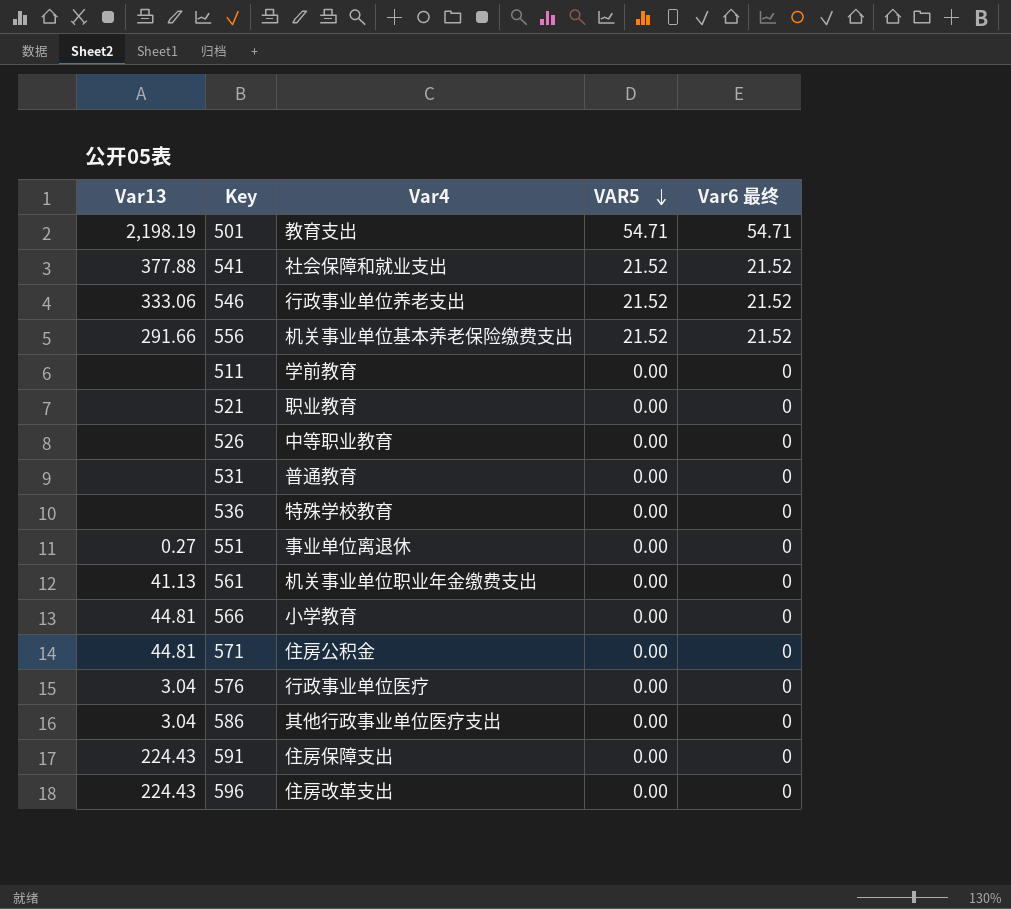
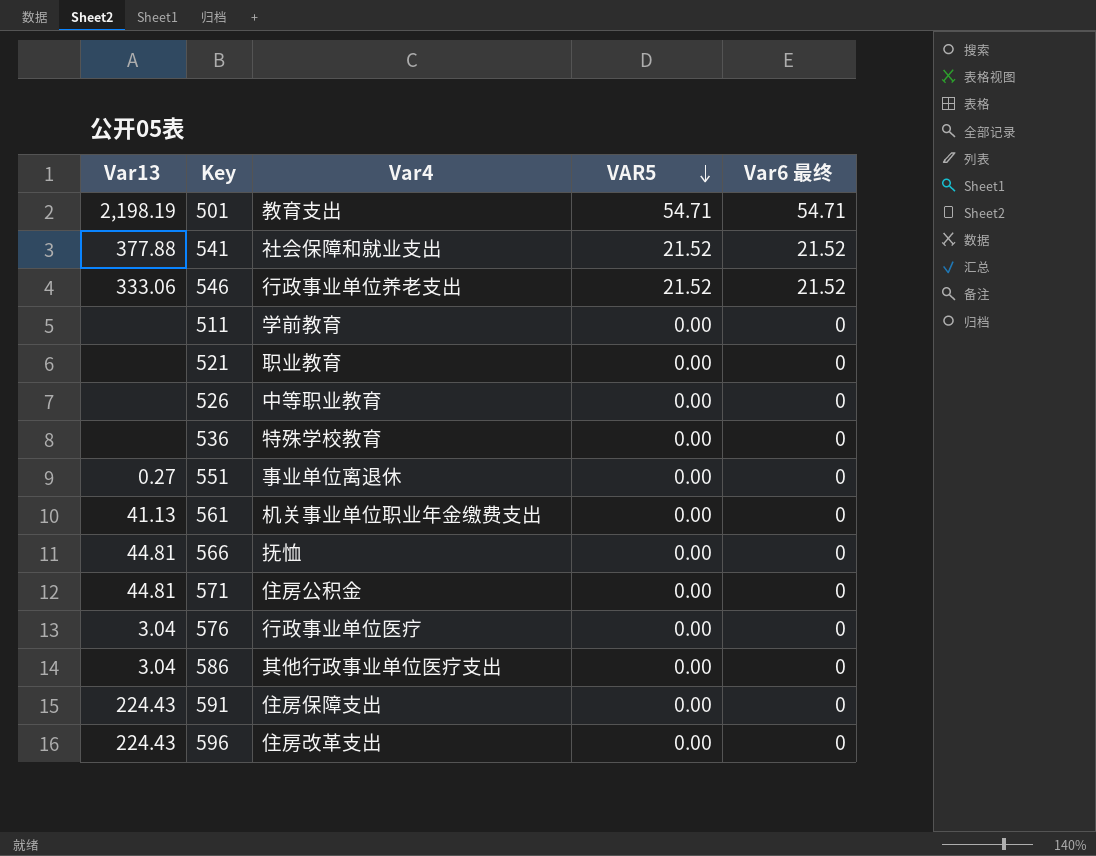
row 556: 291.66 | 机关事业单位基本养老保险缴费支出 | 21.52 | 21.52 -> none
row 531: none | 普通教育 | 0.00 | 0 -> none
566 | Var4: 小学教育 -> 抚恤

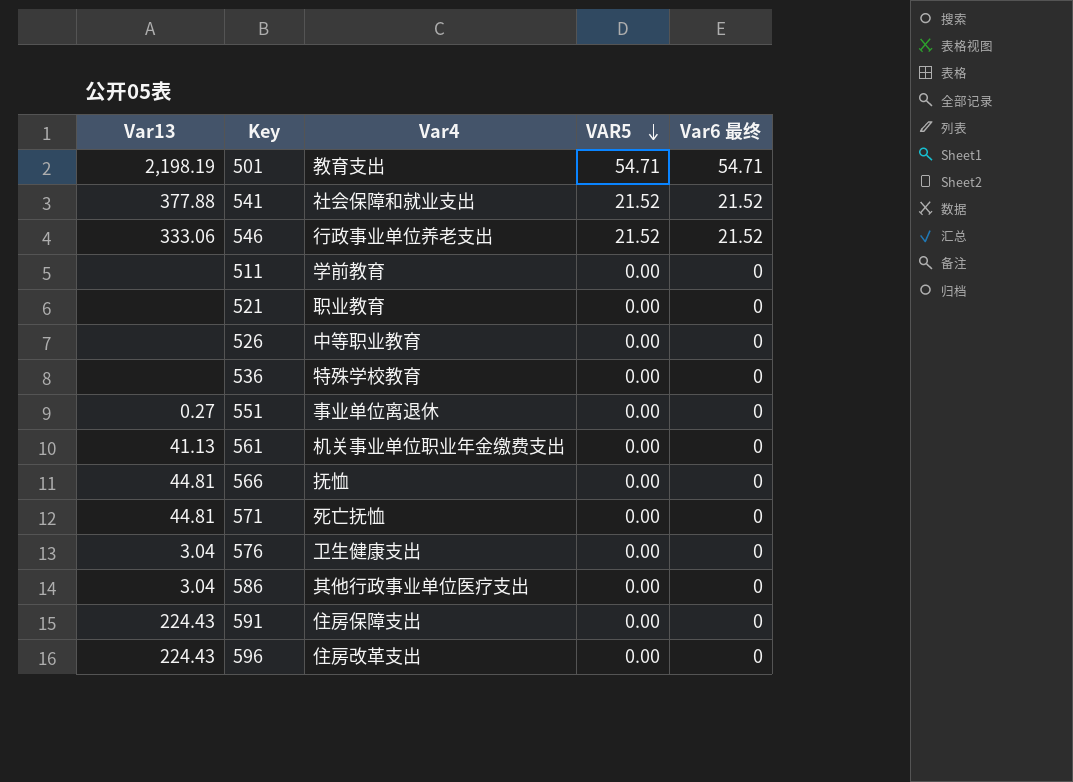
571 | Var4: 住房公积金 -> 死亡抚恤
576 | Var4: 行政事业单位医疗 -> 卫生健康支出

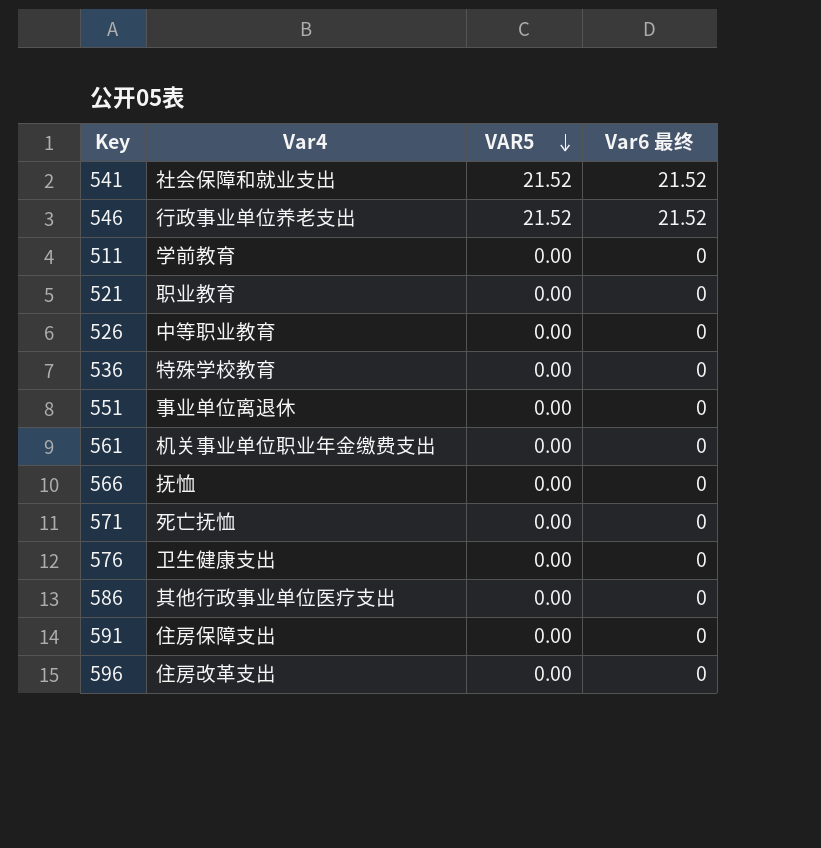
column Var13 | position: 1 -> none
row 501: 2,198.19 | 教育支出 | 54.71 | 54.71 -> none

